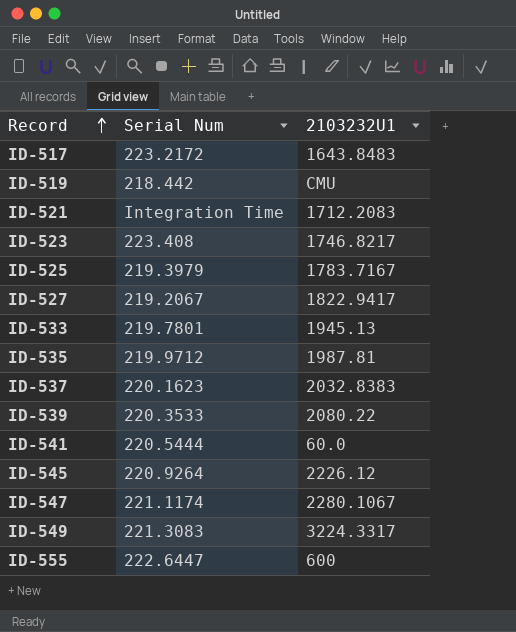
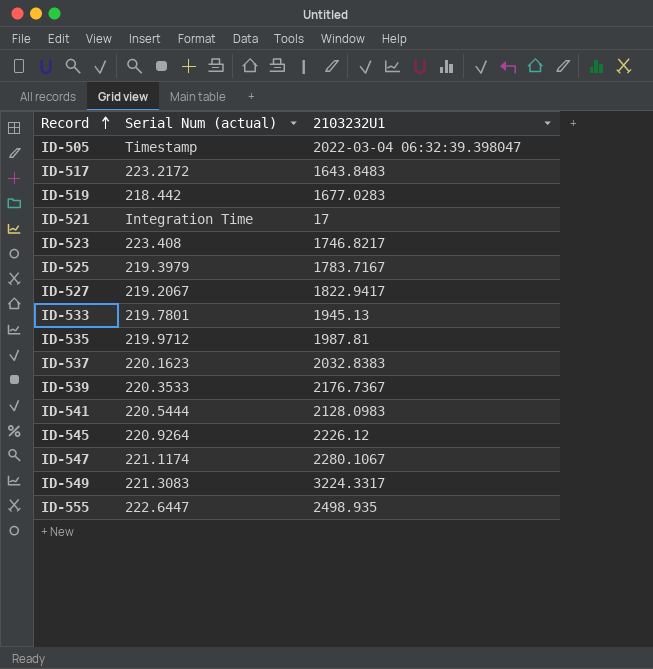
column name: Serial Num -> Serial Num (actual)
row ID-505: none -> Timestamp | 2022-03-04 06:32:39.398047
ID-519 | 2103232U1: CMU -> 1677.0283
ID-521 | 2103232U1: 1712.2083 -> 17
ID-539 | 2103232U1: 2080.22 -> 2176.7367
ID-541 | 2103232U1: 60.0 -> 2128.0983
ID-555 | 2103232U1: 600 -> 2498.935

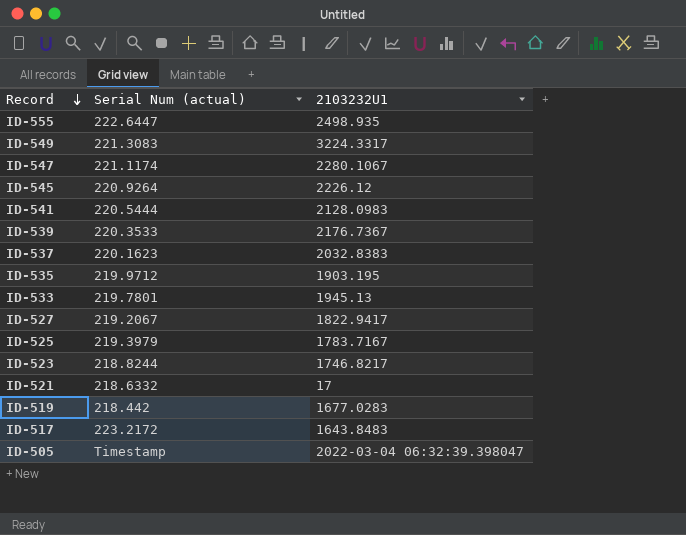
row order: Record ascending -> Record descending
ID-535 | 2103232U1: 1987.81 -> 1903.195
ID-523 | Serial Num (actual): 223.408 -> 218.8244
ID-521 | Serial Num (actual): Integration Time -> 218.6332

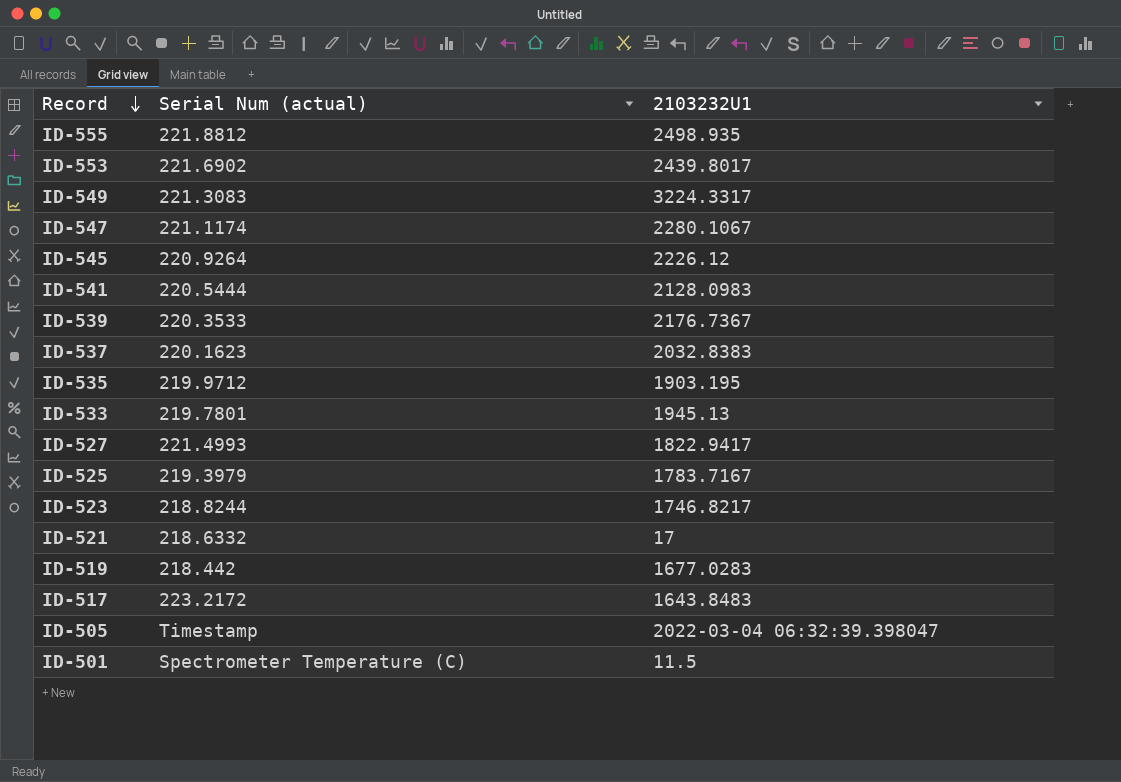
ID-555 | Serial Num (actual): 222.6447 -> 221.8812
row ID-553: none -> 221.6902 | 2439.8017
ID-527 | Serial Num (actual): 219.2067 -> 221.4993
row ID-501: none -> Spectrometer Temperature (C) | 11.5

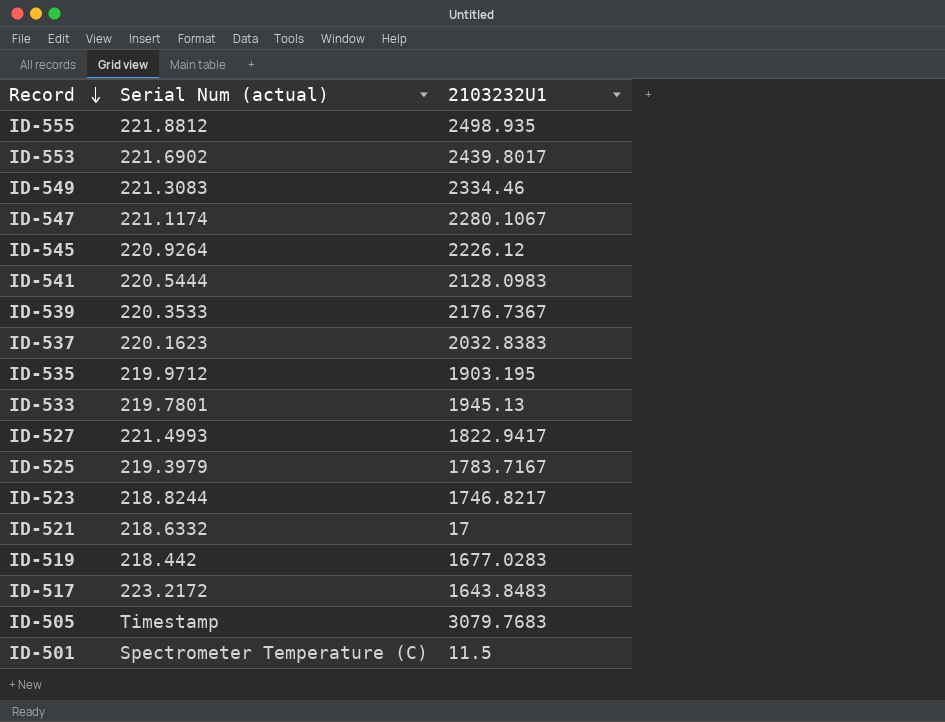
ID-549 | 2103232U1: 3224.3317 -> 2334.46
ID-505 | 2103232U1: 2022-03-04 06:32:39.398047 -> 3079.7683

